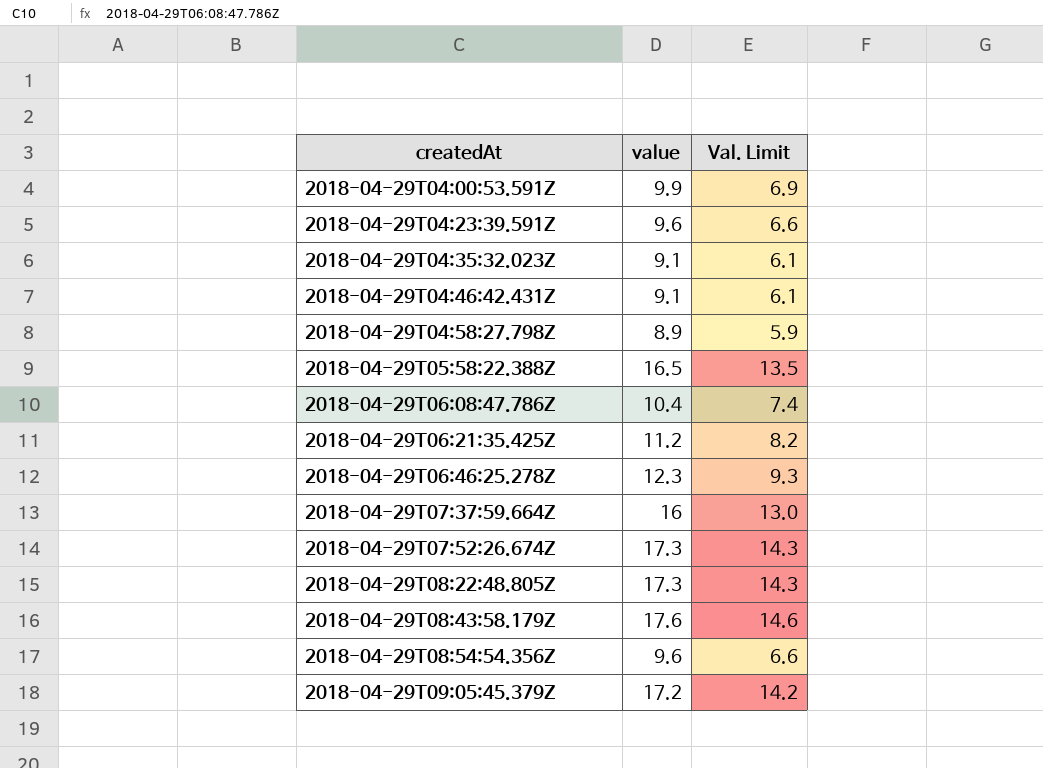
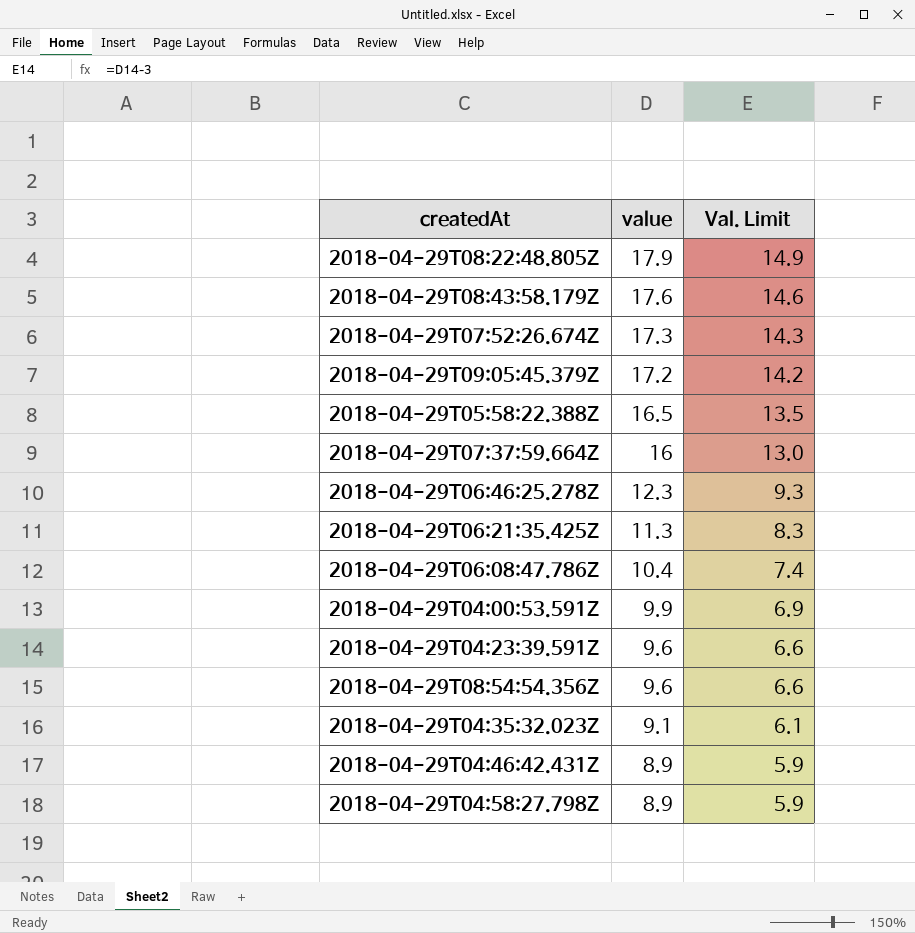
row order: createdAt ascending -> value descending
2018-04-29T08:22:48.805Z | value: 17.3 -> 17.9
2018-04-29T08:22:48.805Z | Val. Limit: 14.3 -> 14.9
2018-04-29T06:21:35.425Z | value: 11.2 -> 11.3
2018-04-29T06:21:35.425Z | Val. Limit: 8.2 -> 8.3
2018-04-29T04:46:42.431Z | value: 9.1 -> 8.9
2018-04-29T04:46:42.431Z | Val. Limit: 6.1 -> 5.9

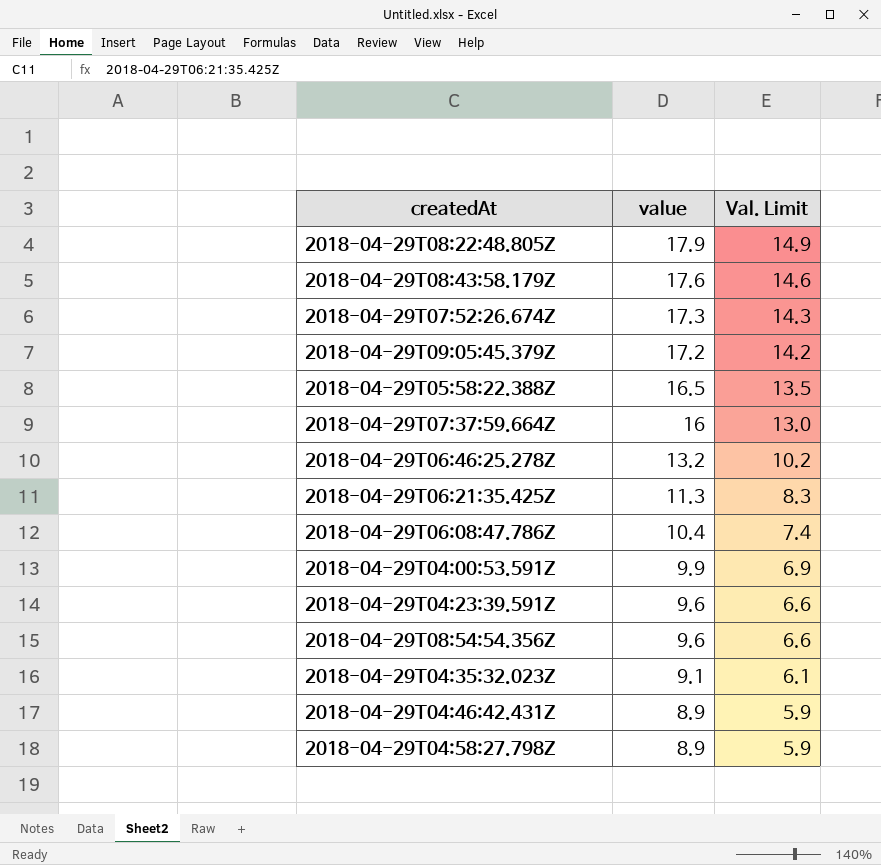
2018-04-29T06:46:25.278Z | value: 12.3 -> 13.2
2018-04-29T06:46:25.278Z | Val. Limit: 9.3 -> 10.2

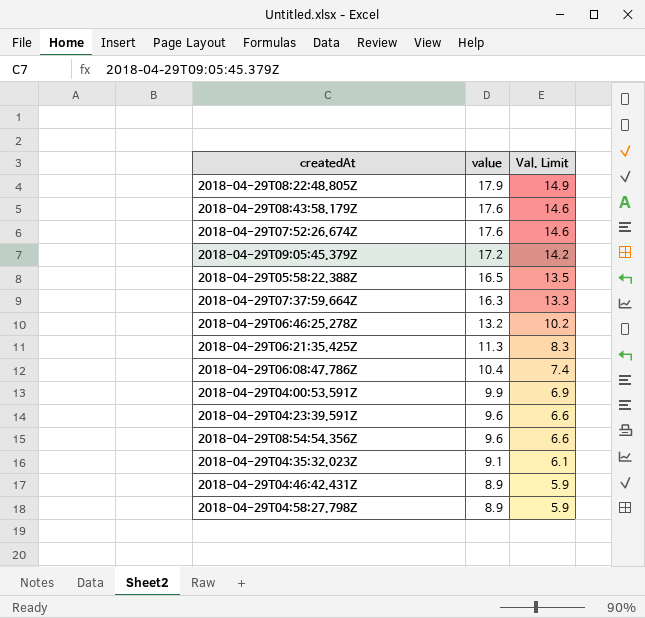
2018-04-29T07:52:26.674Z | value: 17.3 -> 17.6
2018-04-29T07:52:26.674Z | Val. Limit: 14.3 -> 14.6
2018-04-29T07:37:59.664Z | value: 16 -> 16.3
2018-04-29T07:37:59.664Z | Val. Limit: 13.0 -> 13.3

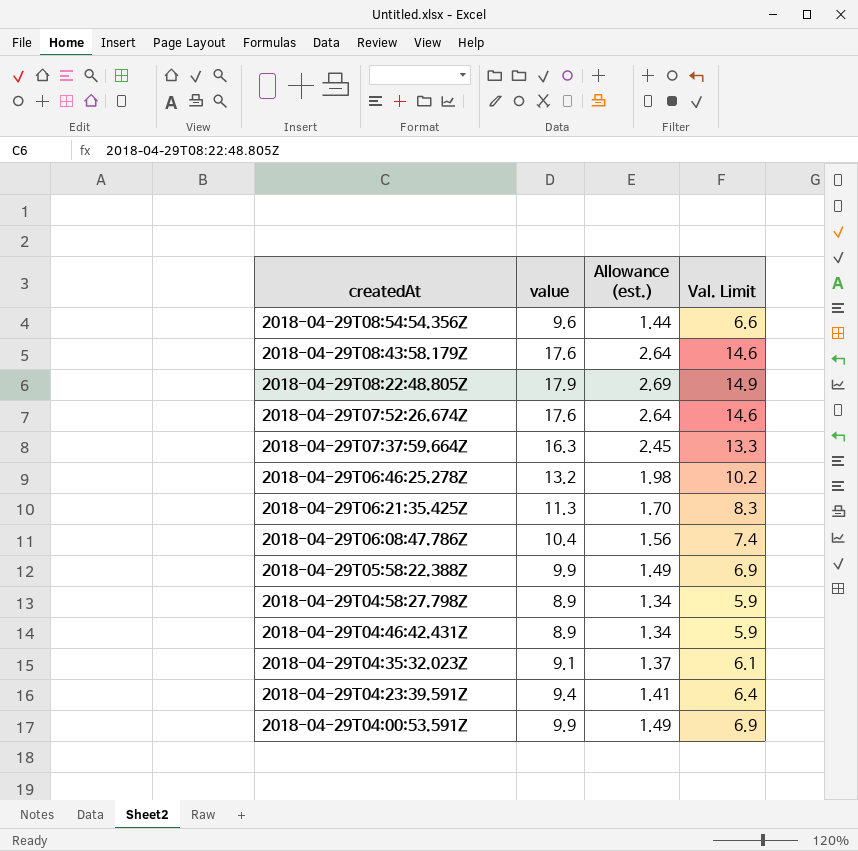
row order: value descending -> createdAt descending
column Allowance (est.) | formula: none -> [value] * 0.15
row 2018-04-29T09:05:45.379Z: 17.2 | 14.2 -> none
2018-04-29T05:58:22.388Z | value: 16.5 -> 9.9
2018-04-29T05:58:22.388Z | Val. Limit: 13.5 -> 6.9
2018-04-29T04:23:39.591Z | value: 9.6 -> 9.4
2018-04-29T04:23:39.591Z | Val. Limit: 6.6 -> 6.4

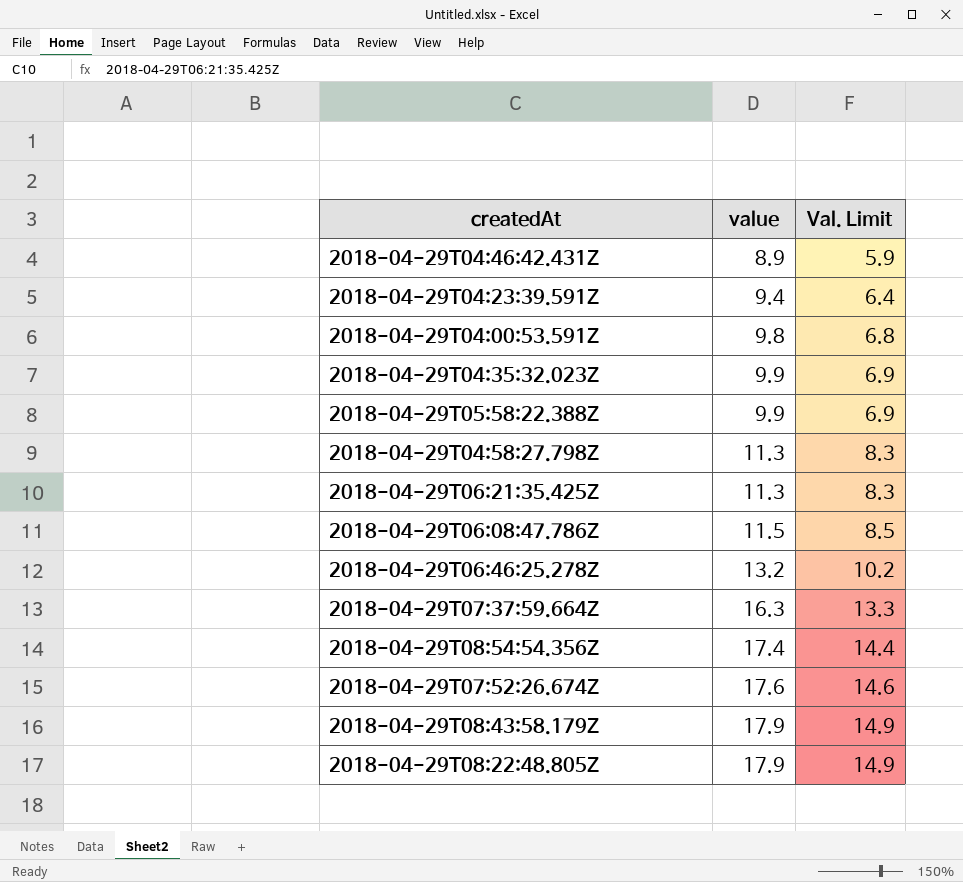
row order: createdAt descending -> value ascending
column Allowance (est.) | formula: [value] * 0.15 -> none
2018-04-29T04:00:53.591Z | value: 9.9 -> 9.8
2018-04-29T04:00:53.591Z | Val. Limit: 6.9 -> 6.8
2018-04-29T04:35:32.023Z | value: 9.1 -> 9.9
2018-04-29T04:35:32.023Z | Val. Limit: 6.1 -> 6.9
2018-04-29T04:58:27.798Z | value: 8.9 -> 11.3
2018-04-29T04:58:27.798Z | Val. Limit: 5.9 -> 8.3
2018-04-29T06:08:47.786Z | value: 10.4 -> 11.5
2018-04-29T06:08:47.786Z | Val. Limit: 7.4 -> 8.5
2018-04-29T08:54:54.356Z | value: 9.6 -> 17.4
2018-04-29T08:54:54.356Z | Val. Limit: 6.6 -> 14.4
2018-04-29T08:43:58.179Z | value: 17.6 -> 17.9
2018-04-29T08:43:58.179Z | Val. Limit: 14.6 -> 14.9

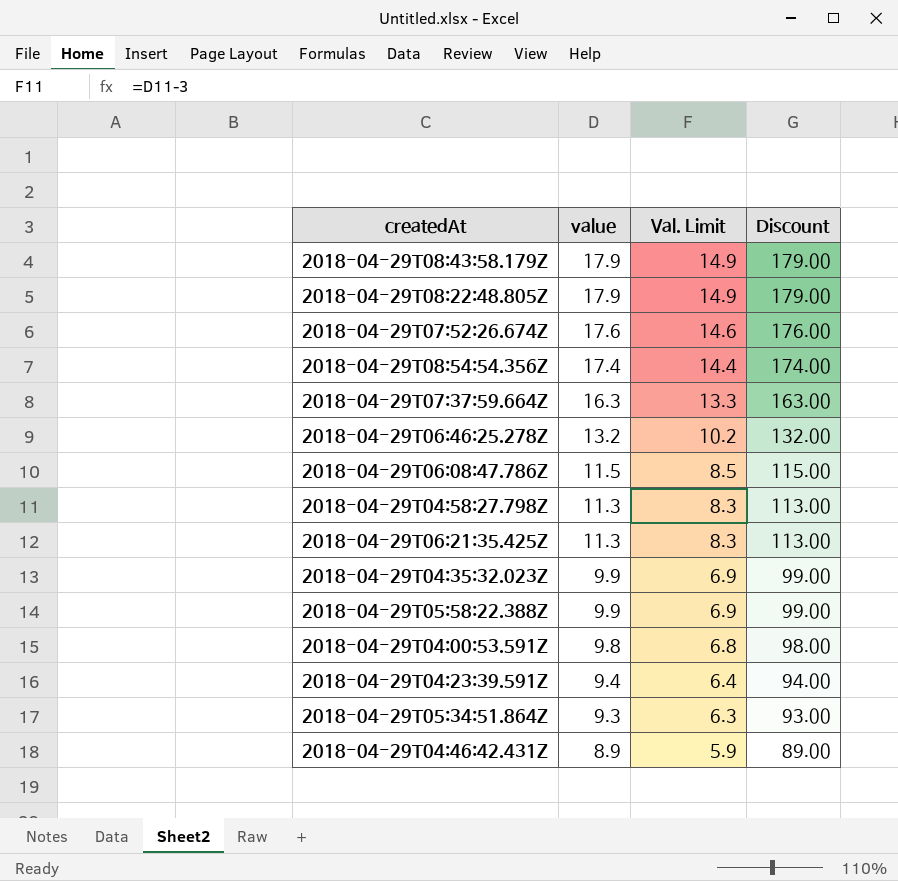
row order: value ascending -> value descending
column Discount | formula: none -> [value] * 10
row 2018-04-29T05:34:51.864Z: none -> 9.3 | 6.3 | 93.00

